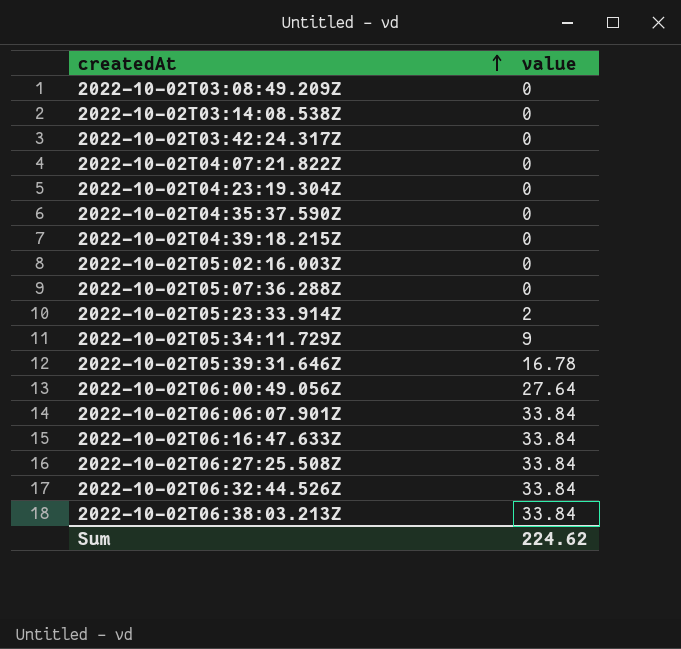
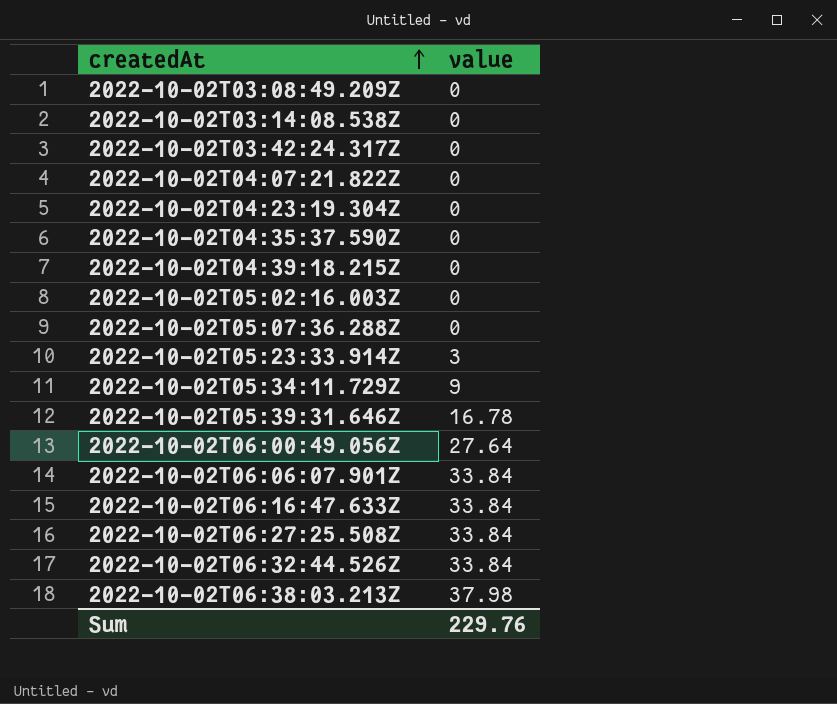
2022-10-02T05:23:33.914Z | value: 2 -> 3
2022-10-02T06:38:03.213Z | value: 33.84 -> 37.98
Sum | value: 224.62 -> 229.76

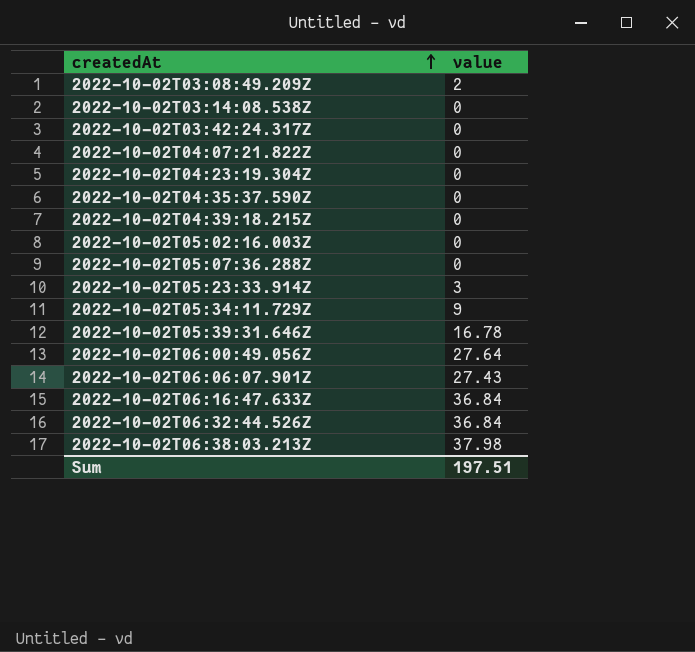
row 2022-10-02T06:27:25.508Z: 33.84 -> none
2022-10-02T03:08:49.209Z | value: 0 -> 2
2022-10-02T06:06:07.901Z | value: 33.84 -> 27.43
2022-10-02T06:16:47.633Z | value: 33.84 -> 36.84
2022-10-02T06:32:44.526Z | value: 33.84 -> 36.84
Sum | value: 229.76 -> 197.51

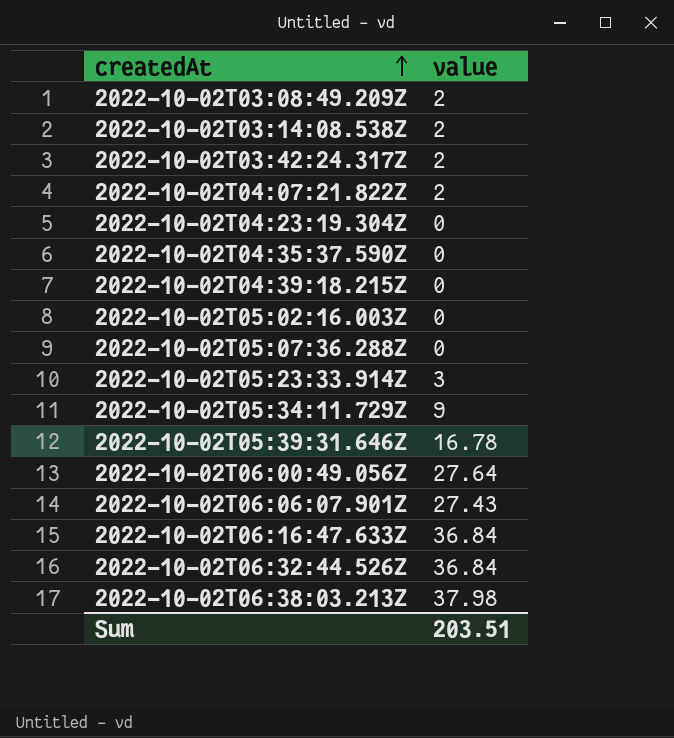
2022-10-02T03:14:08.538Z | value: 0 -> 2
2022-10-02T03:42:24.317Z | value: 0 -> 2
2022-10-02T04:07:21.822Z | value: 0 -> 2
Sum | value: 197.51 -> 203.51

